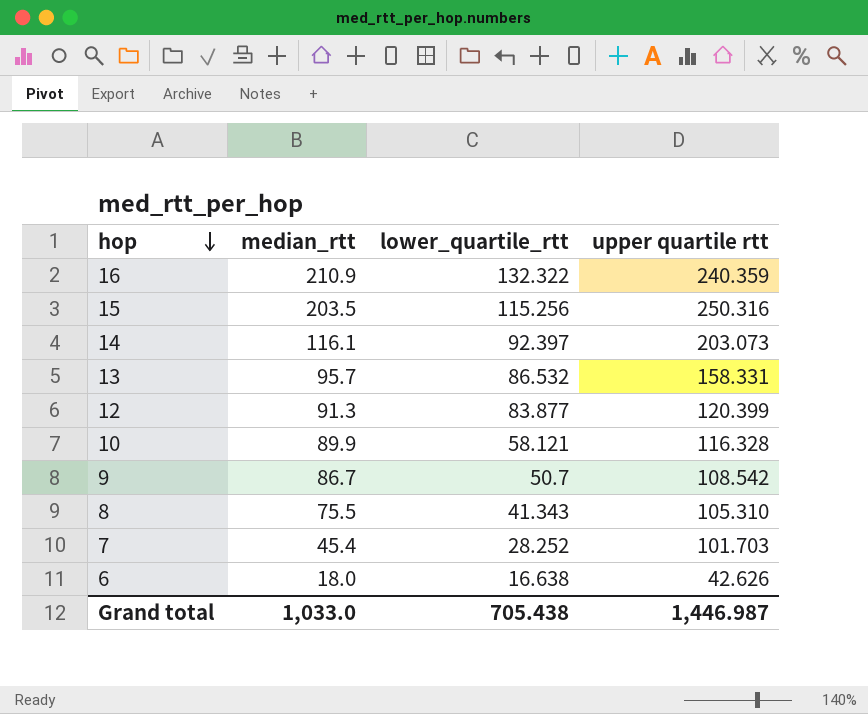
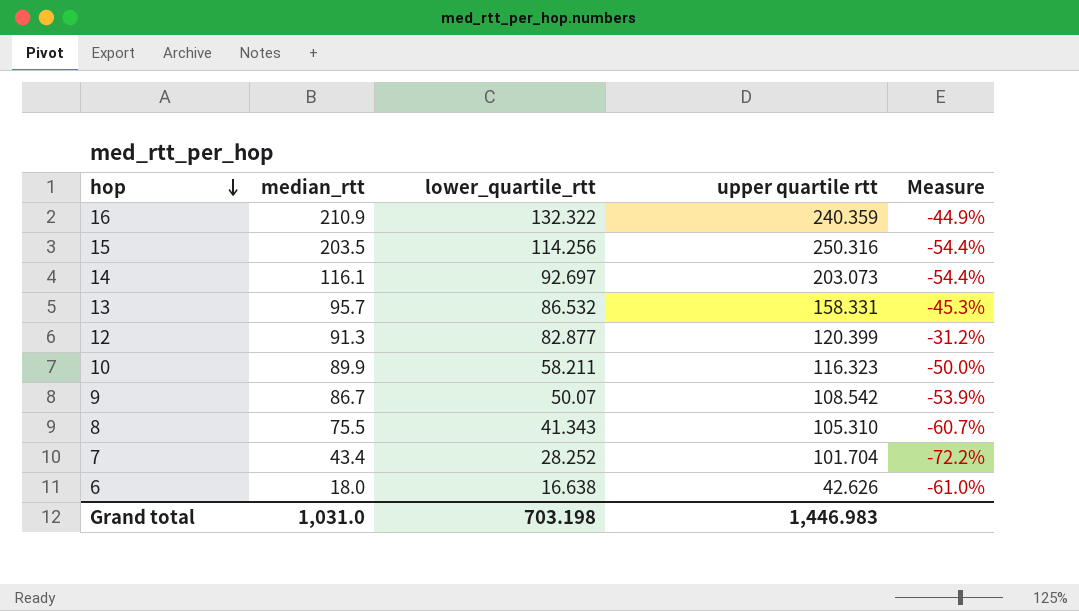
column Measure | formula: none -> ([lower_quartile_rtt] - [upper quartile rtt]) / [upper quartile rtt]
15 | lower_quartile_rtt: 115.256 -> 114.256
14 | lower_quartile_rtt: 92.397 -> 92.697
12 | lower_quartile_rtt: 83.877 -> 82.877
10 | lower_quartile_rtt: 58.121 -> 58.211
10 | upper quartile rtt: 116.328 -> 116.323
9 | lower_quartile_rtt: 50.7 -> 50.07
7 | median_rtt: 45.4 -> 43.4
7 | upper quartile rtt: 101.703 -> 101.704
Grand total | median_rtt: 1,033.0 -> 1,031.0
Grand total | lower_quartile_rtt: 705.438 -> 703.198
Grand total | upper quartile rtt: 1,446.987 -> 1,446.983

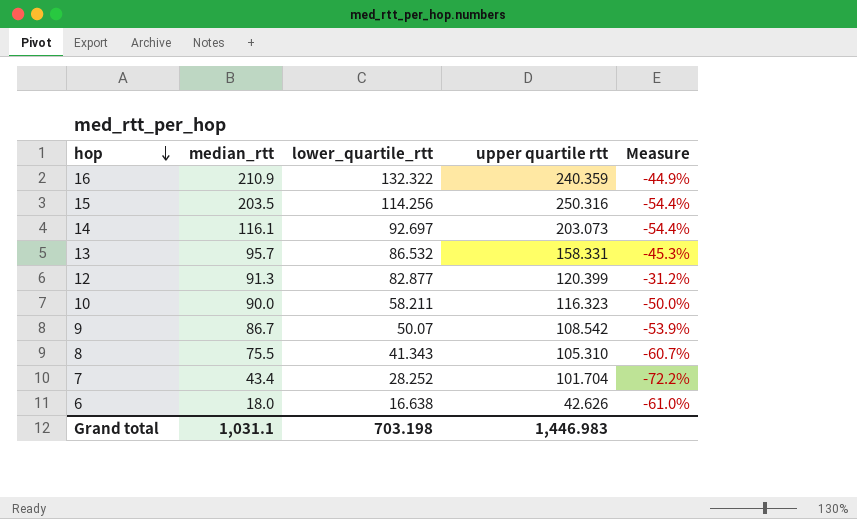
10 | median_rtt: 89.9 -> 90.0
Grand total | median_rtt: 1,031.0 -> 1,031.1

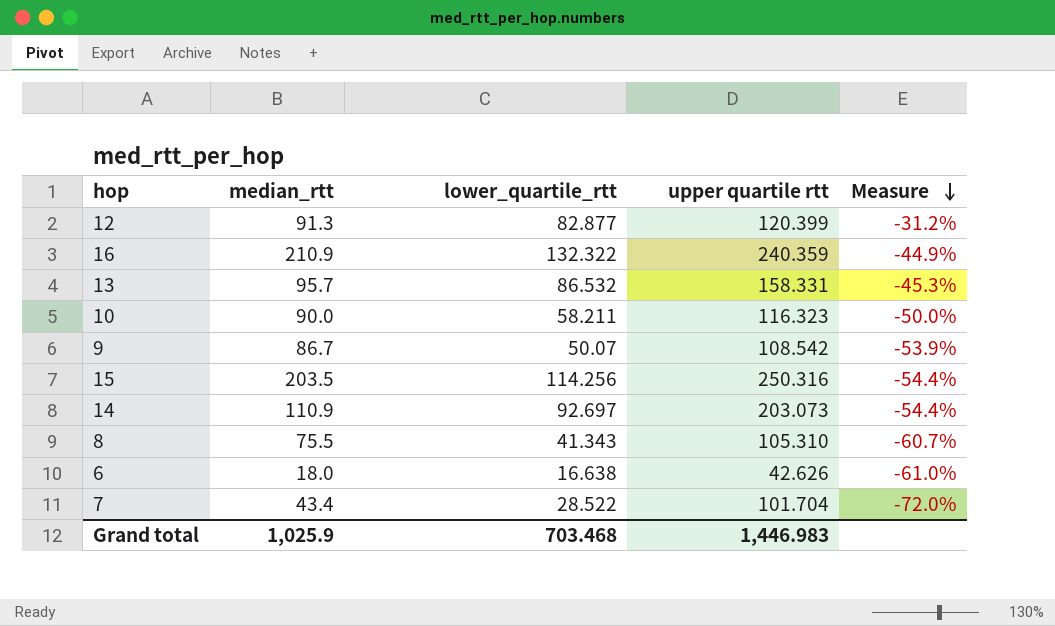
row order: hop descending -> Measure descending
14 | median_rtt: 116.1 -> 110.9
7 | lower_quartile_rtt: 28.252 -> 28.522
7 | Measure: -72.2% -> -72.0%
Grand total | median_rtt: 1,031.1 -> 1,025.9
Grand total | lower_quartile_rtt: 703.198 -> 703.468

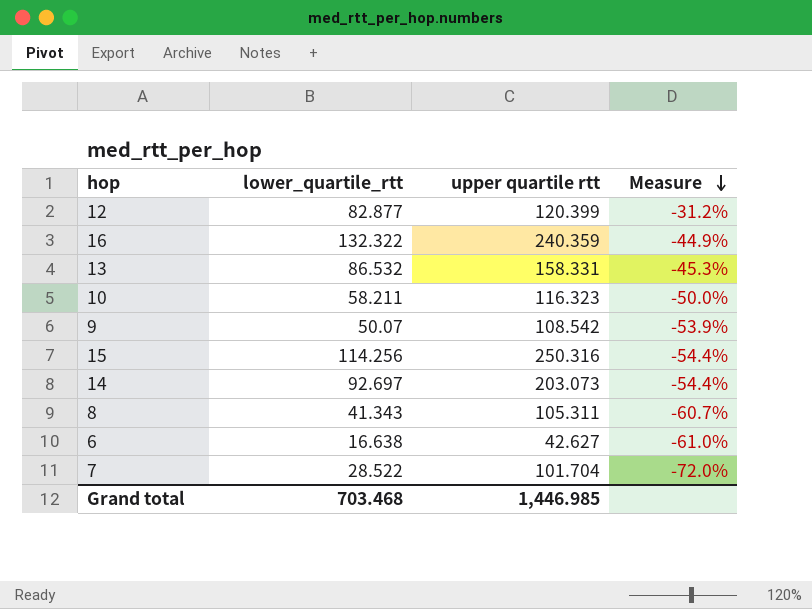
column median_rtt | position: 2 -> none
8 | upper quartile rtt: 105.310 -> 105.311
6 | upper quartile rtt: 42.626 -> 42.627
Grand total | upper quartile rtt: 1,446.983 -> 1,446.985

